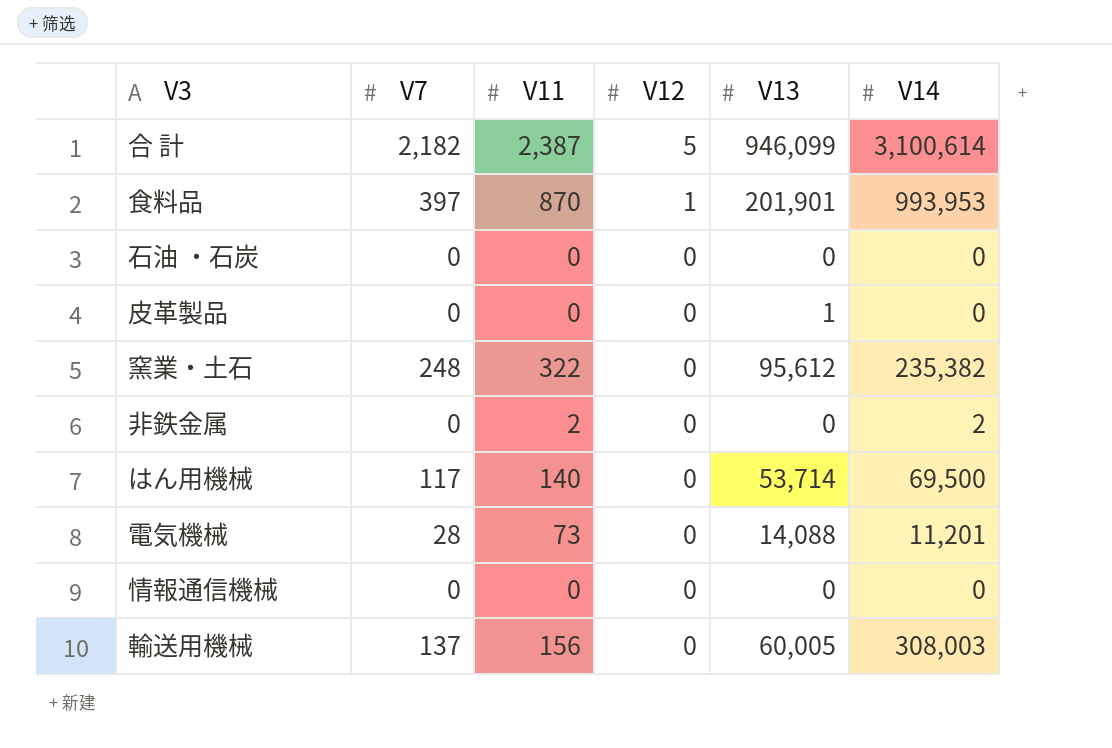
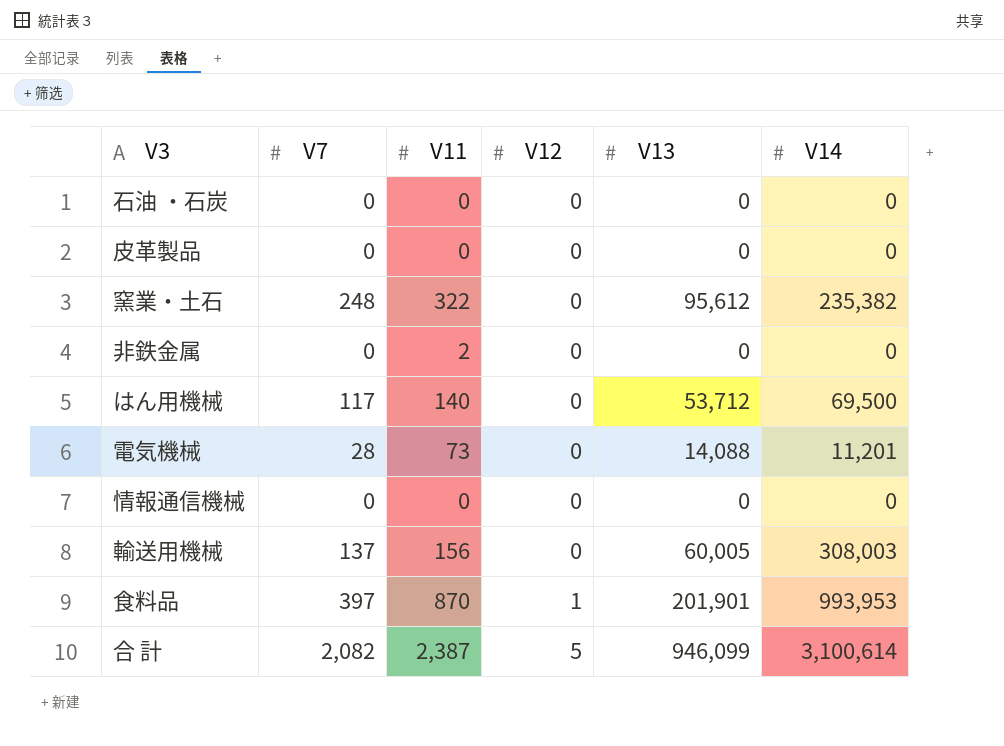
row order: V12 descending -> V12 ascending
皮革製品 | V13: 1 -> 0
非鉄金属 | V14: 2 -> 0
はん用機械 | V13: 53,714 -> 53,712
合 計 | V7: 2,182 -> 2,082

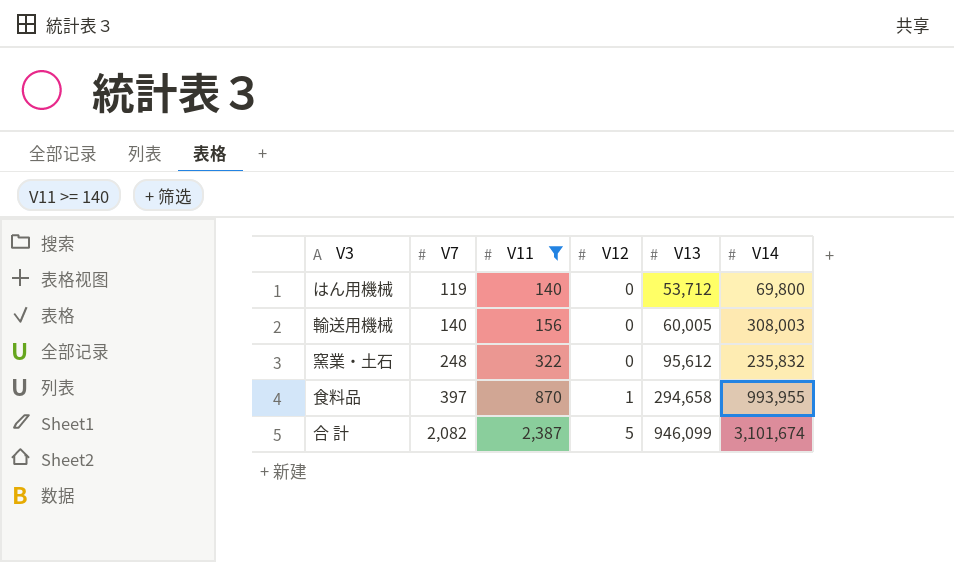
filter: none -> V11 >= 140
row order: V12 ascending -> V7 ascending
はん用機械 | V7: 117 -> 119
はん用機械 | V14: 69,500 -> 69,800
輸送用機械 | V7: 137 -> 140
窯業・土石 | V14: 235,382 -> 235,832
食料品 | V13: 201,901 -> 294,658
食料品 | V14: 993,953 -> 993,955
合 計 | V14: 3,100,614 -> 3,101,674

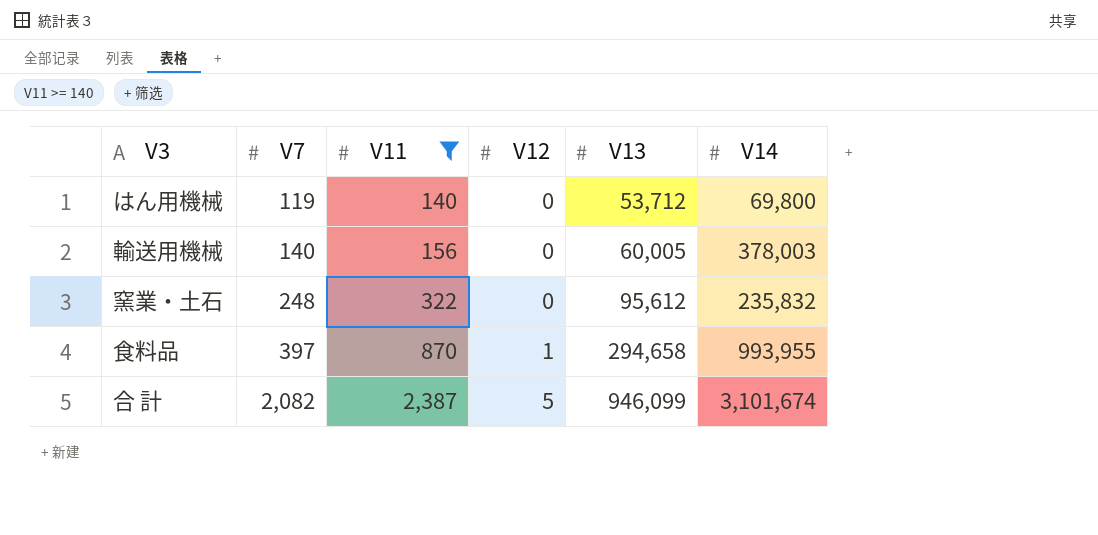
輸送用機械 | V14: 308,003 -> 378,003

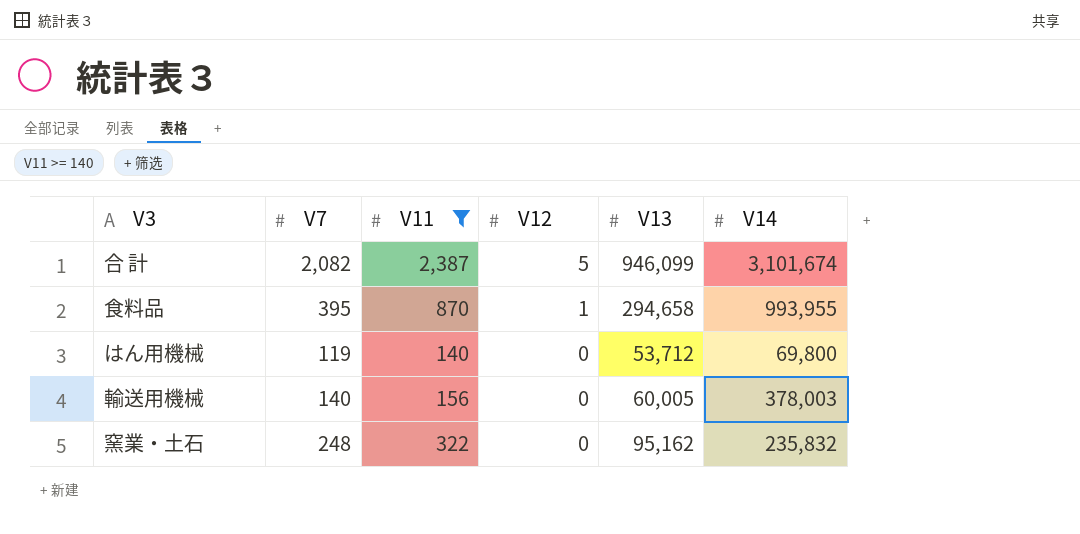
row order: V7 ascending -> V12 descending
食料品 | V7: 397 -> 395
窯業・土石 | V13: 95,612 -> 95,162

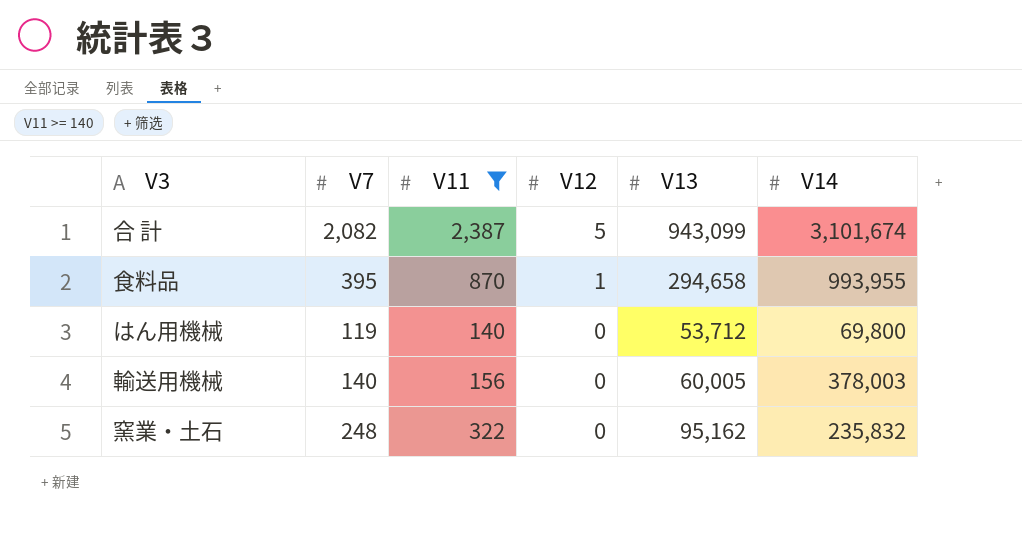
合 計 | V13: 946,099 -> 943,099

